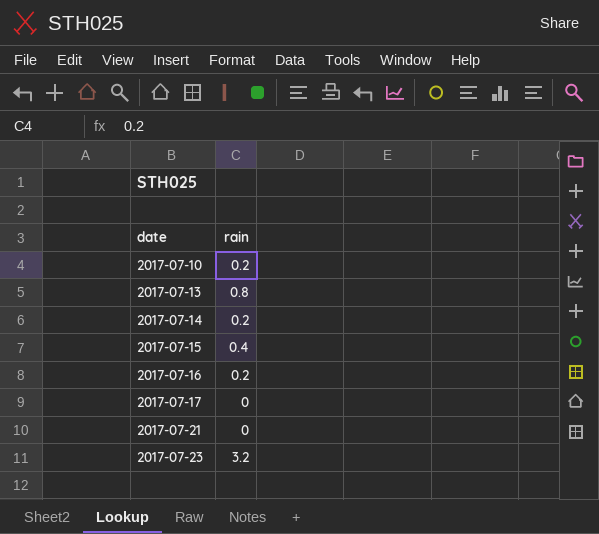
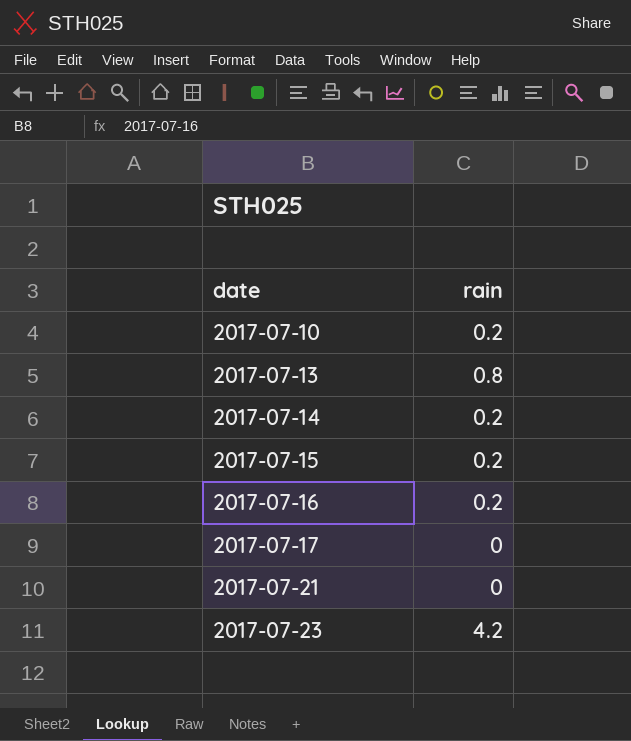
2017-07-15 | rain: 0.4 -> 0.2
2017-07-23 | rain: 3.2 -> 4.2

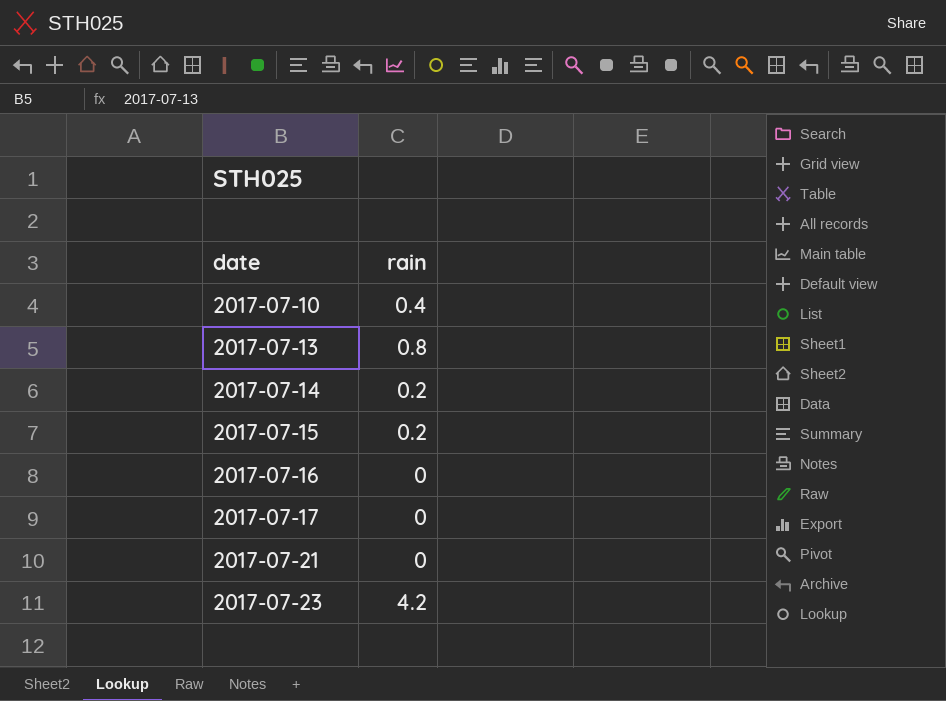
2017-07-10 | rain: 0.2 -> 0.4
2017-07-16 | rain: 0.2 -> 0

